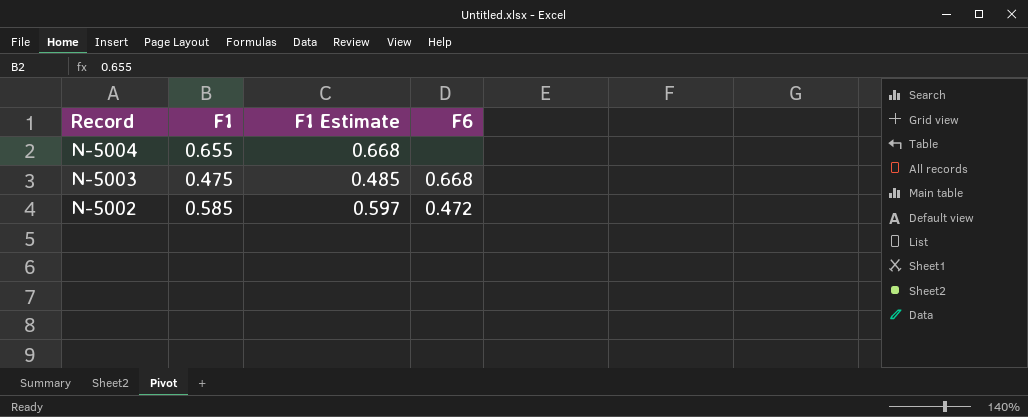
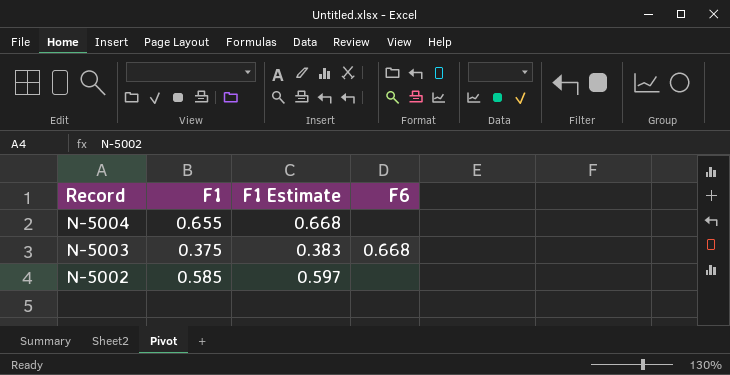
N-5003 | F1: 0.475 -> 0.375
N-5003 | F1 Estimate: 0.485 -> 0.383
N-5002 | F6: 0.472 -> none

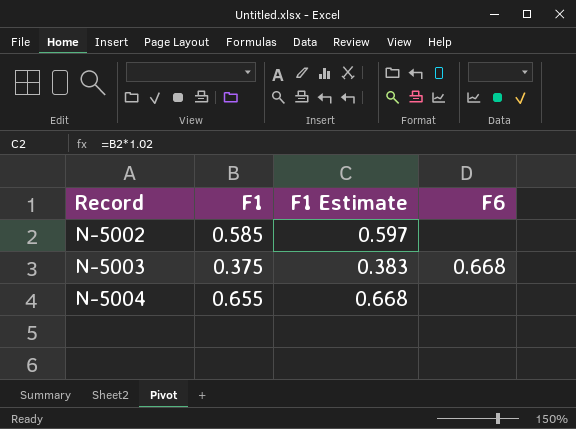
row order: Record descending -> Record ascending

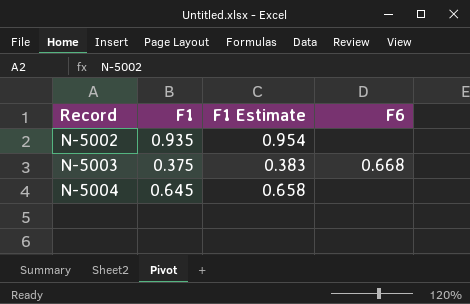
N-5002 | F1: 0.585 -> 0.935
N-5002 | F1 Estimate: 0.597 -> 0.954
N-5004 | F1: 0.655 -> 0.645
N-5004 | F1 Estimate: 0.668 -> 0.658

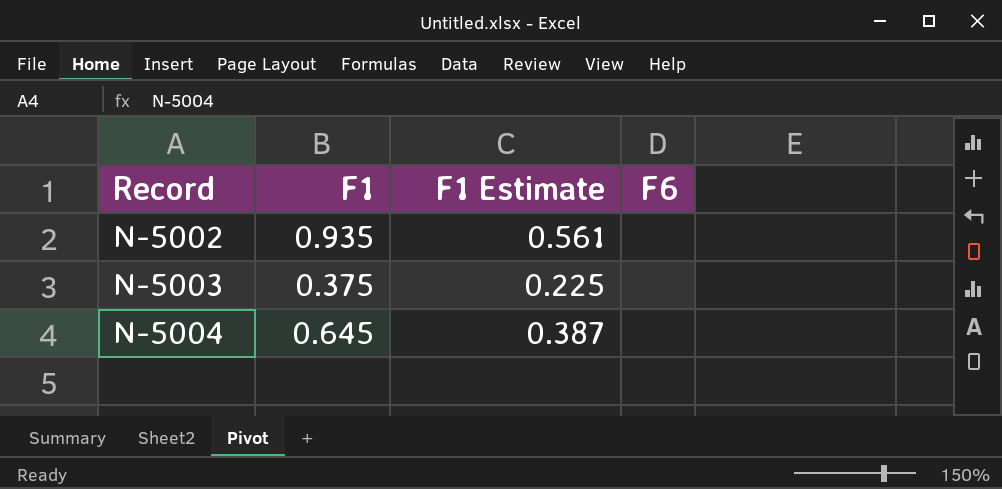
column F1 Estimate | formula: [F1] * 1.02 -> [F1] * 0.6
N-5003 | F6: 0.668 -> none

